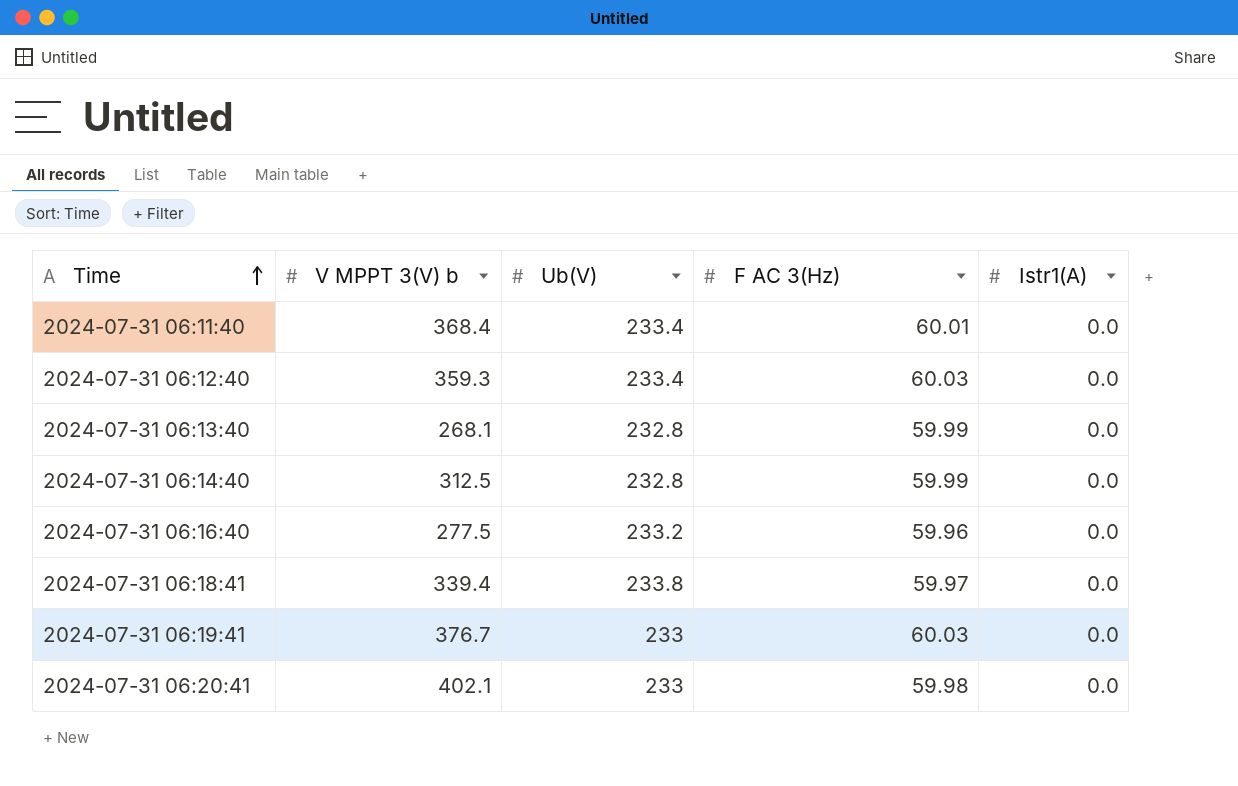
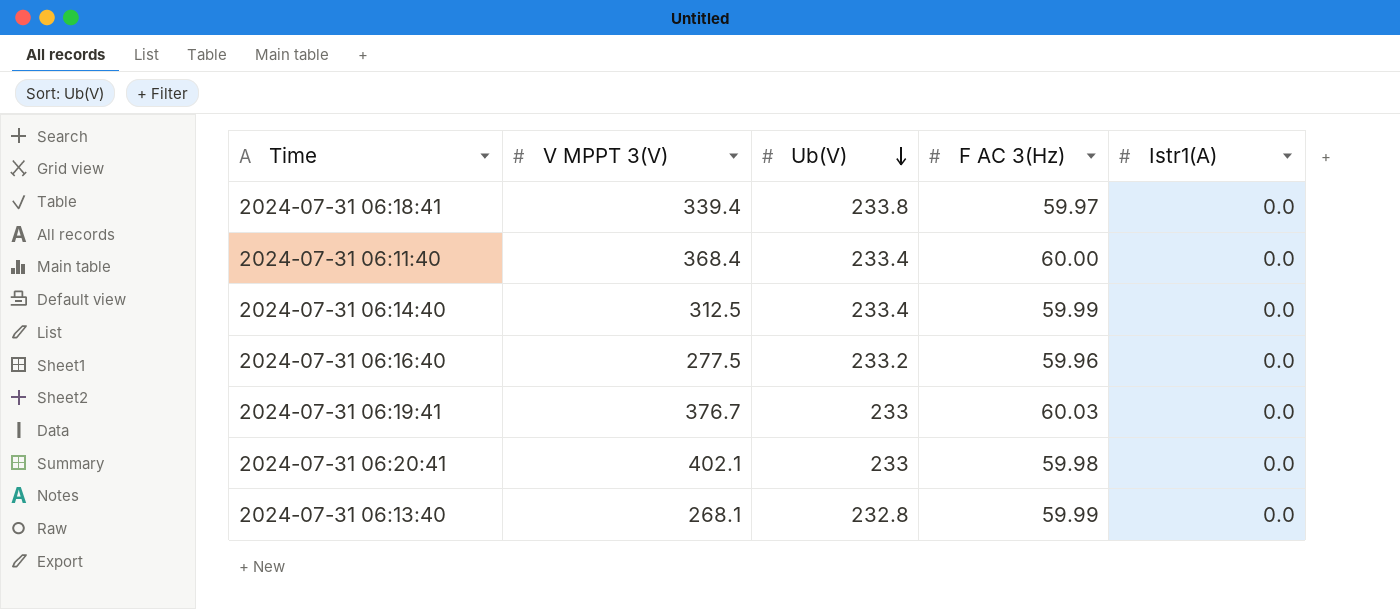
row order: Time ascending -> Ub(V) descending
column name: V MPPT 3(V) b -> V MPPT 3(V)
row 2024-07-31 06:12:40: 359.3 | 233.4 | 60.03 | 0.0 -> none
2024-07-31 06:11:40 | F AC 3(Hz): 60.01 -> 60.00
2024-07-31 06:14:40 | Ub(V): 232.8 -> 233.4

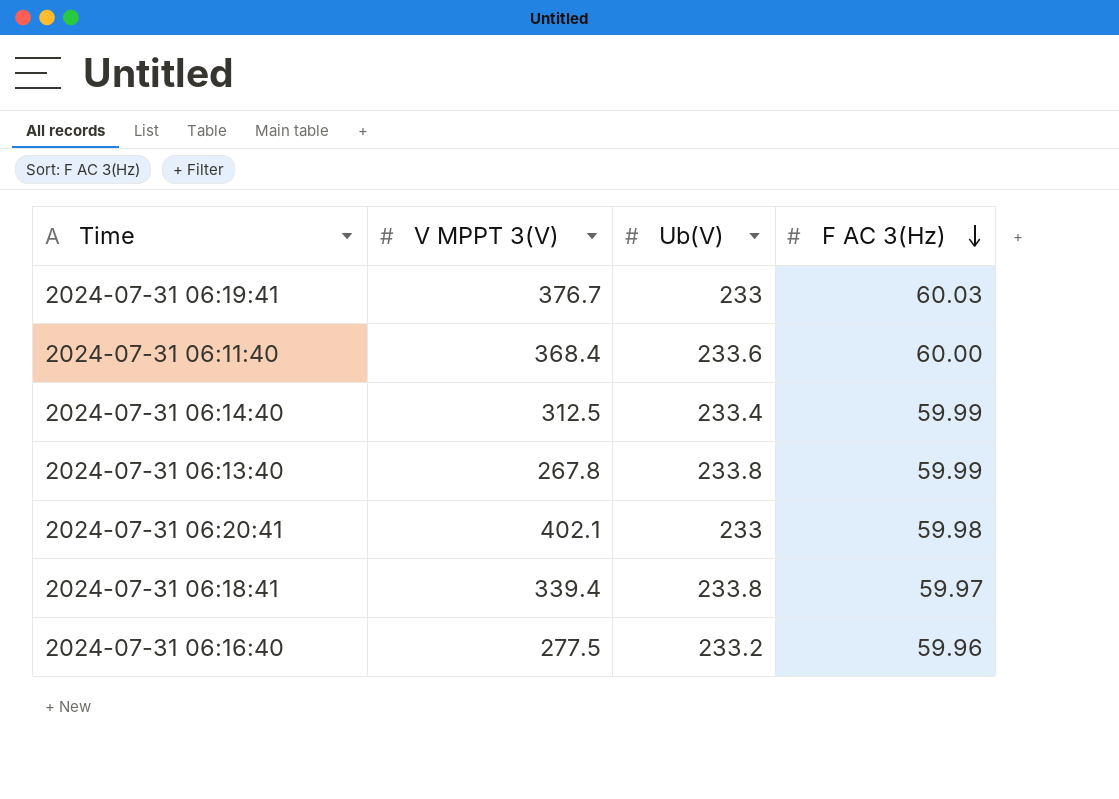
row order: Ub(V) descending -> F AC 3(Hz) descending
column Istr1(A) | position: 5 -> none
2024-07-31 06:11:40 | Ub(V): 233.4 -> 233.6
2024-07-31 06:13:40 | V MPPT 3(V): 268.1 -> 267.8
2024-07-31 06:13:40 | Ub(V): 232.8 -> 233.8

